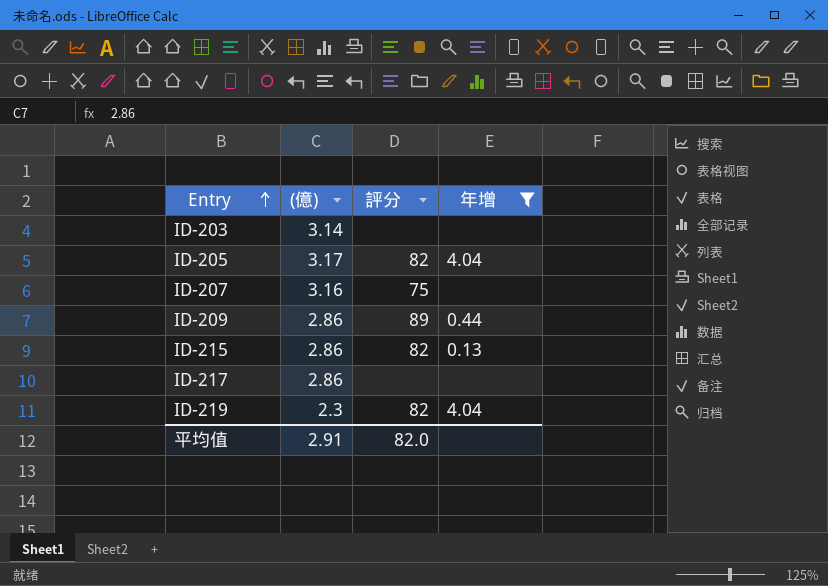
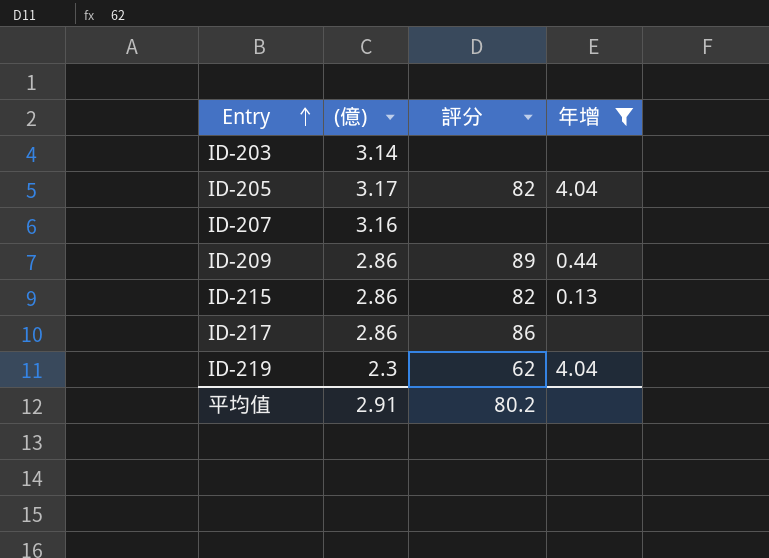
ID-207 | 評分: 75 -> none
ID-217 | 評分: none -> 86
ID-219 | 評分: 82 -> 62
平均值 | 評分: 82.0 -> 80.2

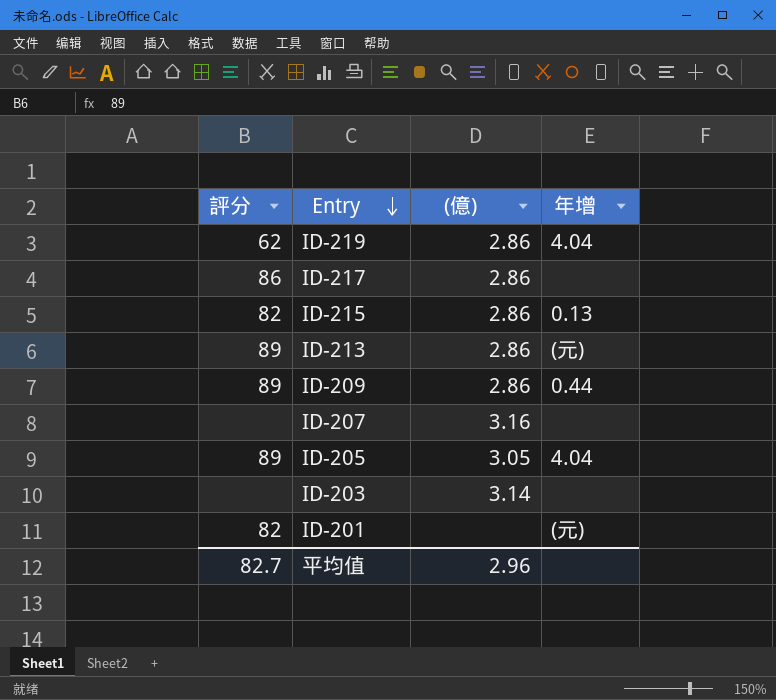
filter: 年增 != (元) -> none
row order: Entry ascending -> Entry descending
column 評分 | position: 3 -> 1
ID-219 | (億): 2.3 -> 2.86
ID-205 | 評分: 82 -> 89
ID-205 | (億): 3.17 -> 3.05
平均值 | 評分: 80.2 -> 82.7
平均值 | (億): 2.91 -> 2.96

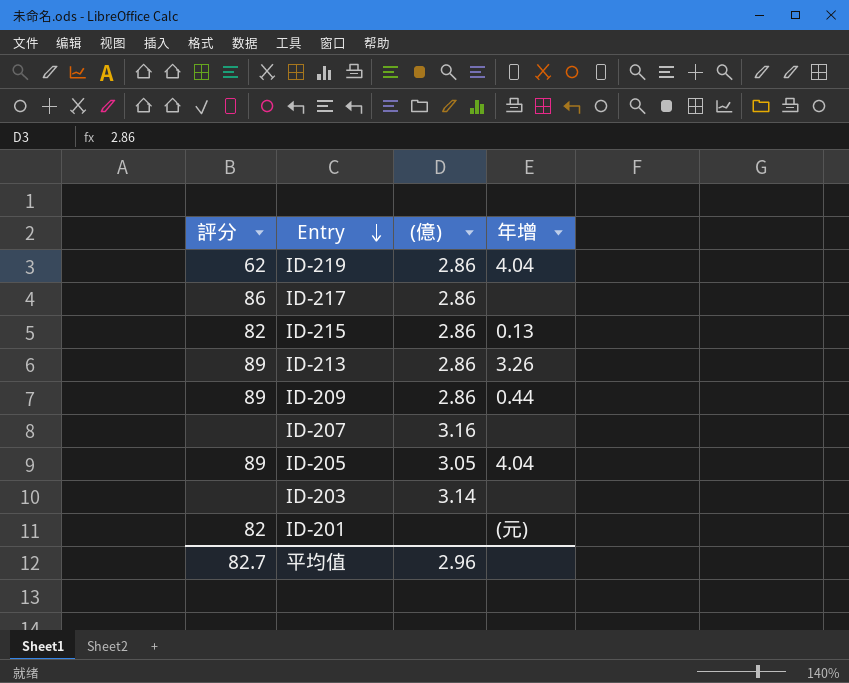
ID-213 | 年增: (元) -> 3.26

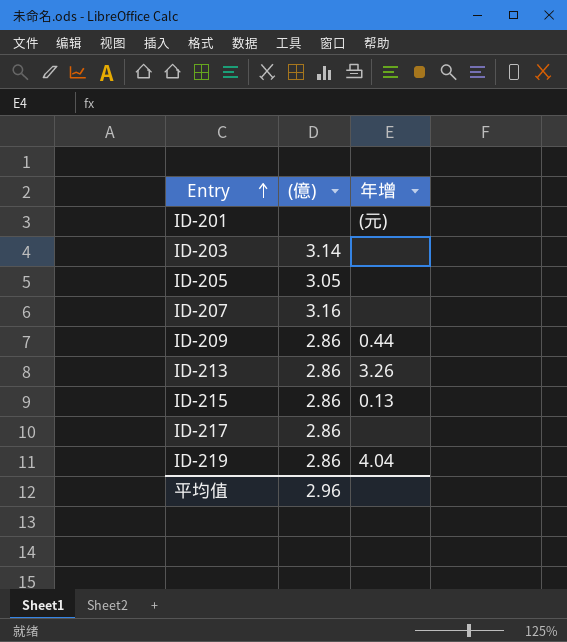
row order: Entry descending -> Entry ascending
column 評分 | position: 1 -> none
ID-205 | 年增: 4.04 -> none

